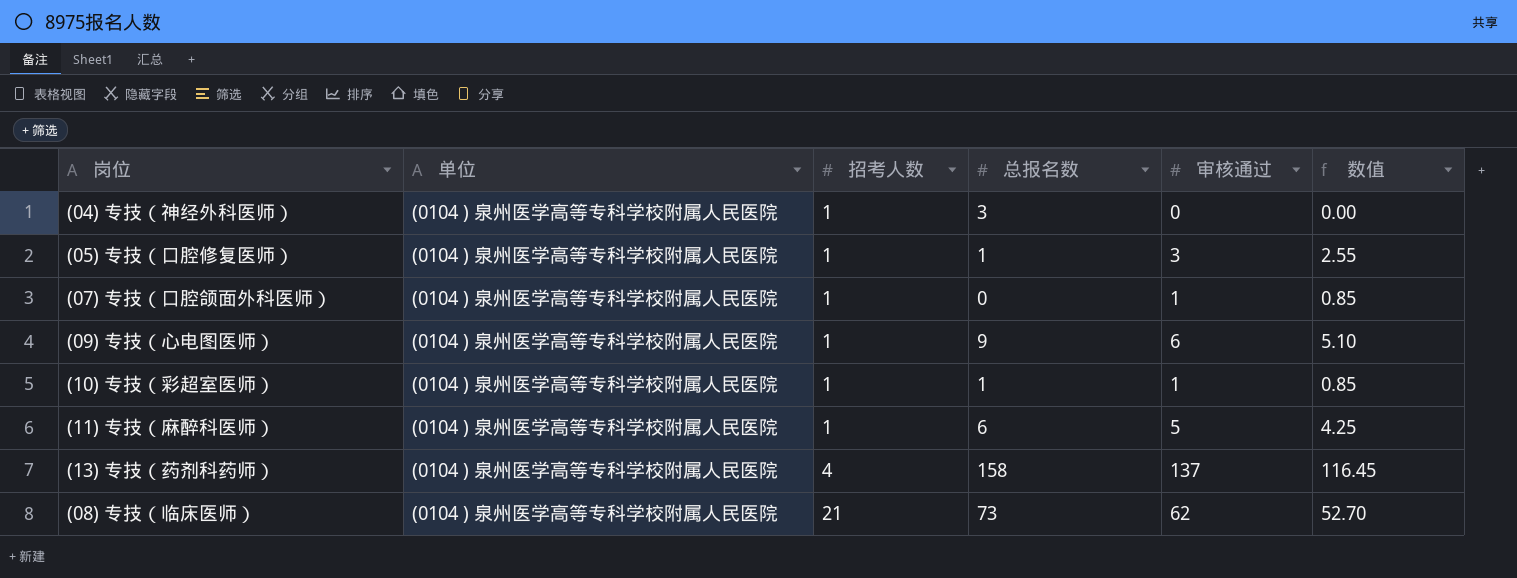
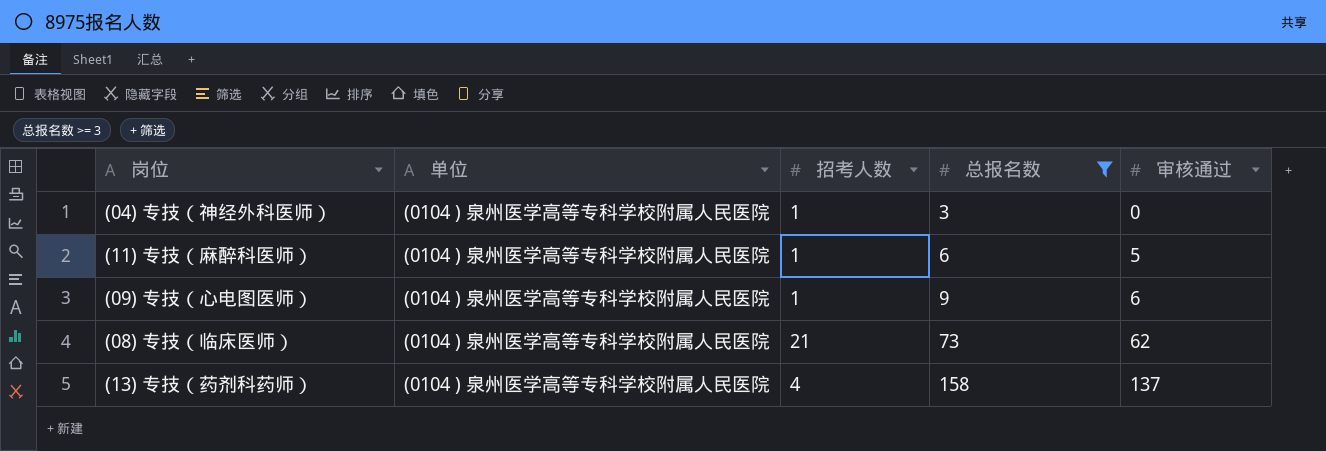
filter: none -> 总报名数 >= 3
row order: 招考人数 ascending -> 总报名数 ascending
column 数值 | formula: [审核通过] * 0.85 -> none

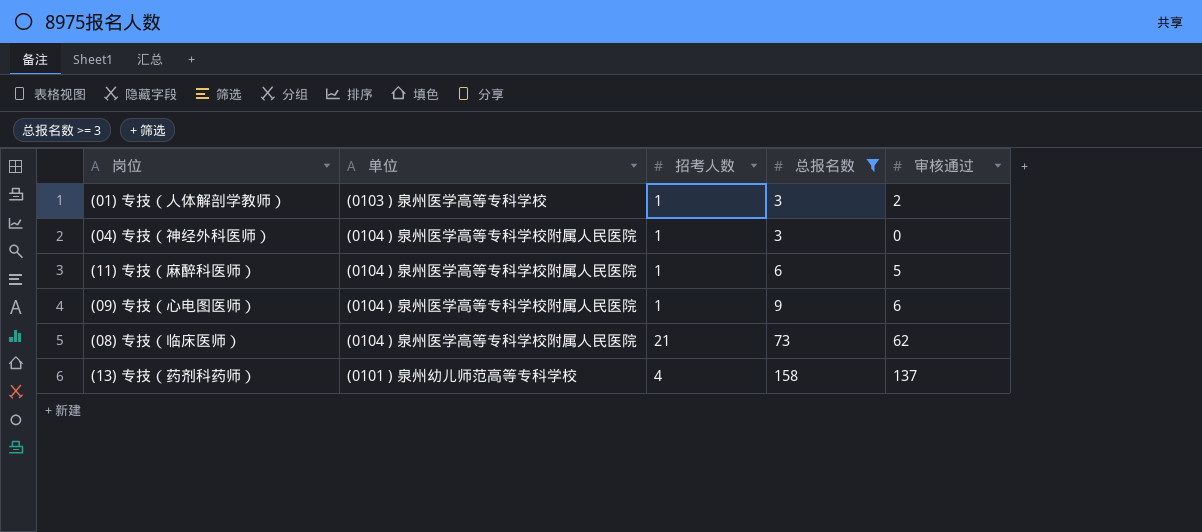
row (01) 专技（人体解剖学教师）: none -> (0103 ) 泉州医学高等专科学校 | 1 | 3 | 2
(13) 专技（药剂科药师） | 单位: (0104 ) 泉州医学高等专科学校附属人民医院 -> (0101 ) 泉州幼儿师范高等专科学校

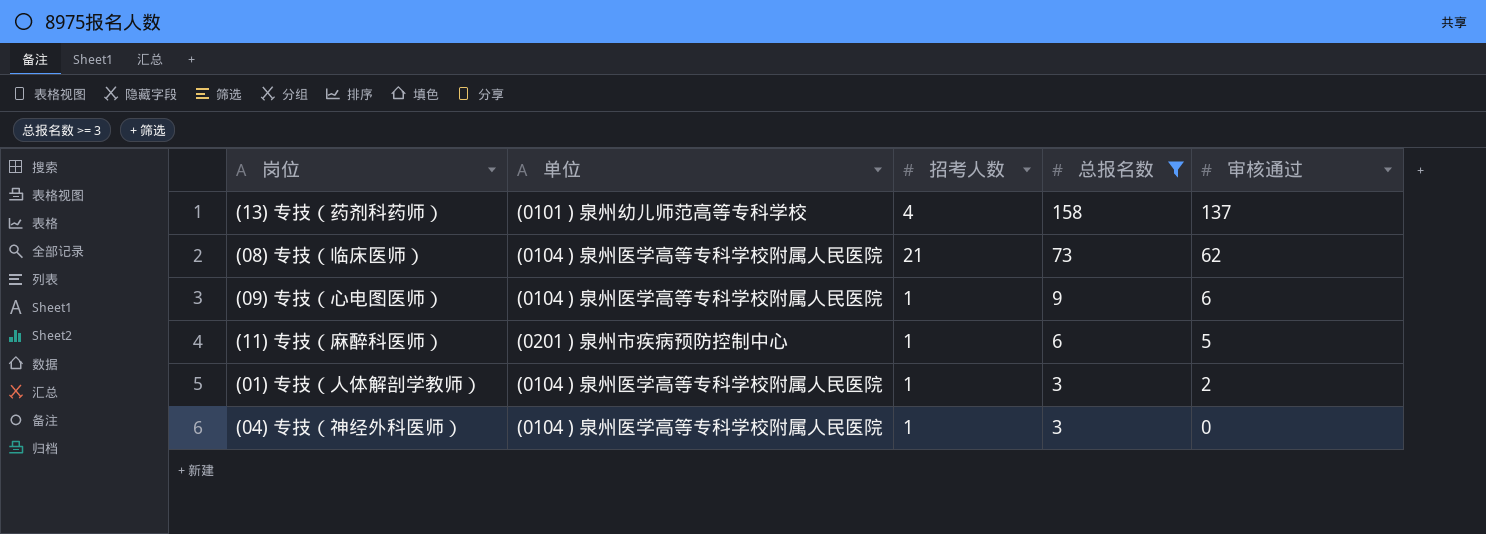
row order: 总报名数 ascending -> 总报名数 descending
(11) 专技（麻醉科医师） | 单位: (0104 ) 泉州医学高等专科学校附属人民医院 -> (0201 ) 泉州市疾病预防控制中心
(01) 专技（人体解剖学教师） | 单位: (0103 ) 泉州医学高等专科学校 -> (0104 ) 泉州医学高等专科学校附属人民医院

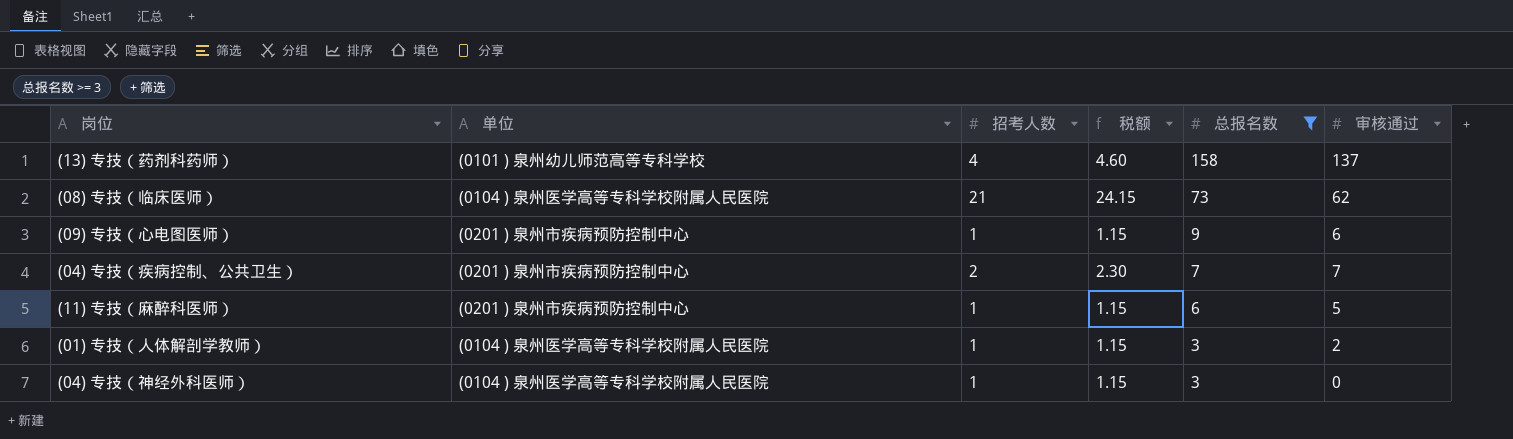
column 税额 | formula: none -> [招考人数] * 1.15
(09) 专技（心电图医师） | 单位: (0104 ) 泉州医学高等专科学校附属人民医院 -> (0201 ) 泉州市疾病预防控制中心
row (04) 专技（疾病控制、公共卫生）: none -> (0201 ) 泉州市疾病预防控制中心 | 2 | 2.30 | 7 | 7

